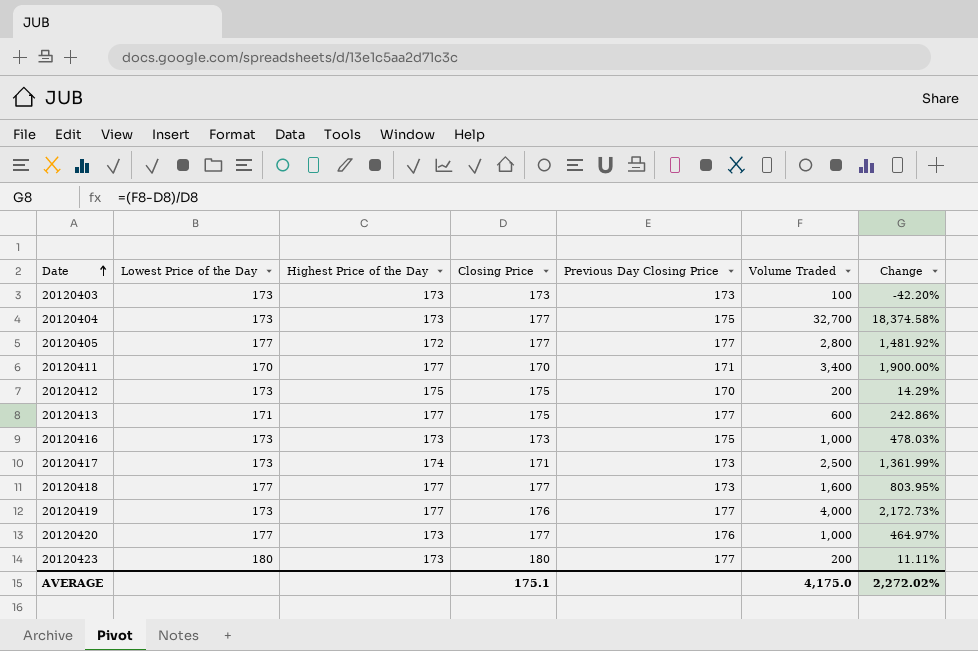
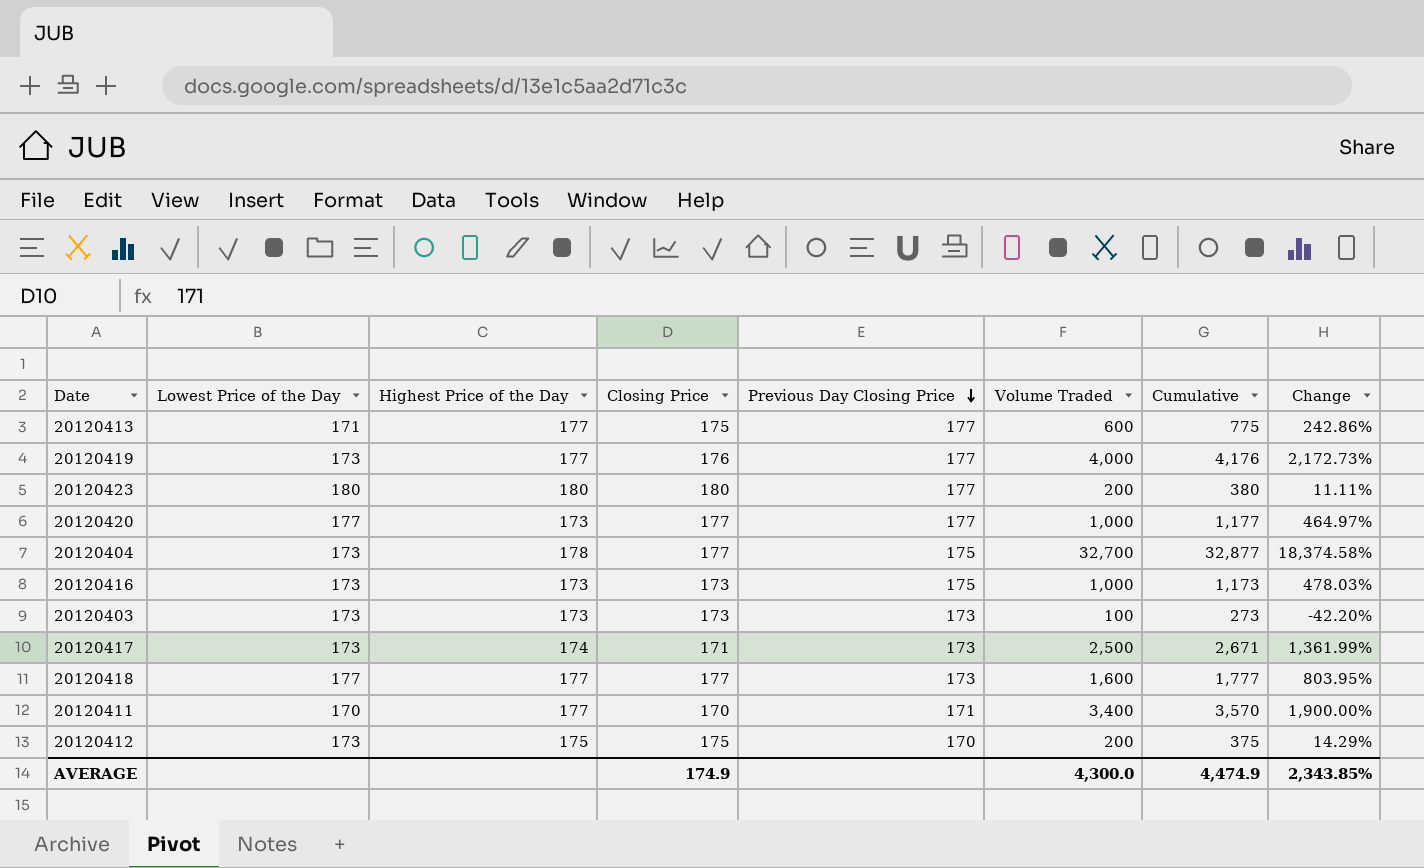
row order: Date ascending -> Previous Day Closing Price descending
column Cumulative | formula: none -> [Closing Price] + [Volume Traded]
row 20120405: 177 | 172 | 177 | 177 | 2,800 | 1,481.92% -> none
20120423 | Highest Price of the Day: 173 -> 180
20120420 | Previous Day Closing Price: 176 -> 177
20120404 | Highest Price of the Day: 173 -> 178
AVERAGE | Closing Price: 175.1 -> 174.9
AVERAGE | Volume Traded: 4,175.0 -> 4,300.0
AVERAGE | Change: 2,272.02% -> 2,343.85%

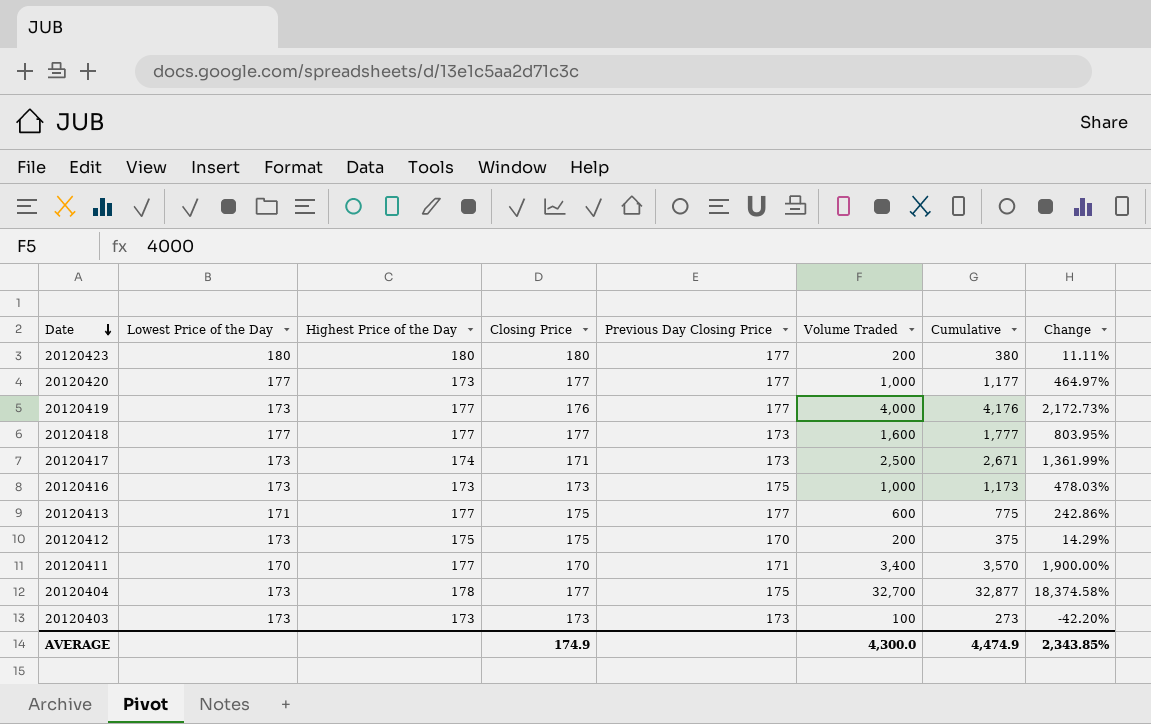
row order: Previous Day Closing Price descending -> Date descending

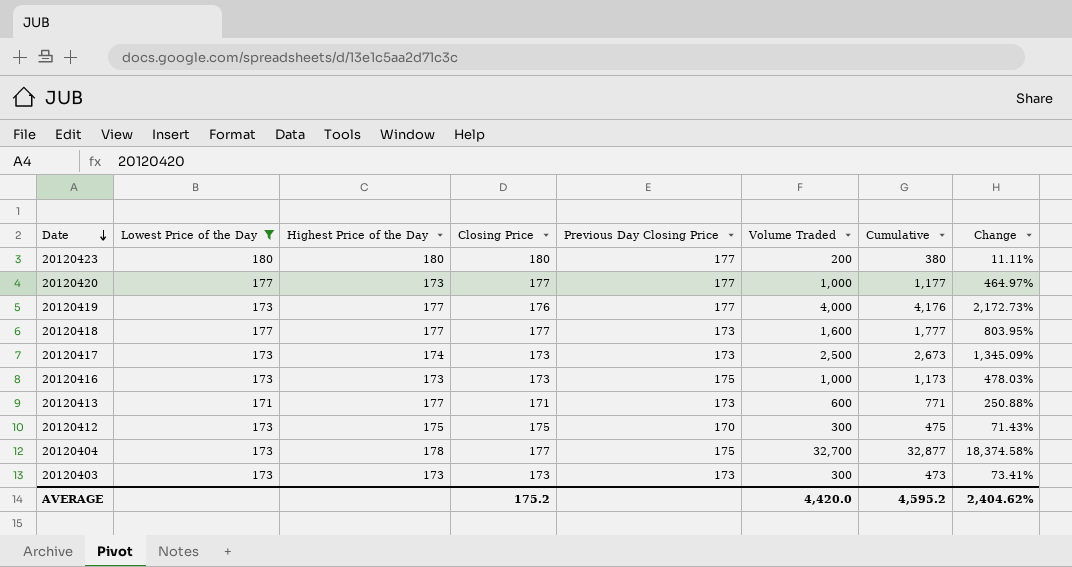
filter: none -> Lowest Price of the Day != 170
20120417 | Closing Price: 171 -> 173
20120417 | Cumulative: 2,671 -> 2,673
20120417 | Change: 1,361.99% -> 1,345.09%
20120413 | Closing Price: 175 -> 171
20120413 | Previous Day Closing Price: 177 -> 173
20120413 | Cumulative: 775 -> 771
20120413 | Change: 242.86% -> 250.88%
20120412 | Volume Traded: 200 -> 300
20120412 | Cumulative: 375 -> 475
20120412 | Change: 14.29% -> 71.43%
20120403 | Volume Traded: 100 -> 300
20120403 | Cumulative: 273 -> 473
20120403 | Change: -42.20% -> 73.41%
AVERAGE | Closing Price: 174.9 -> 175.2
AVERAGE | Volume Traded: 4,300.0 -> 4,420.0
AVERAGE | Cumulative: 4,474.9 -> 4,595.2
AVERAGE | Change: 2,343.85% -> 2,404.62%

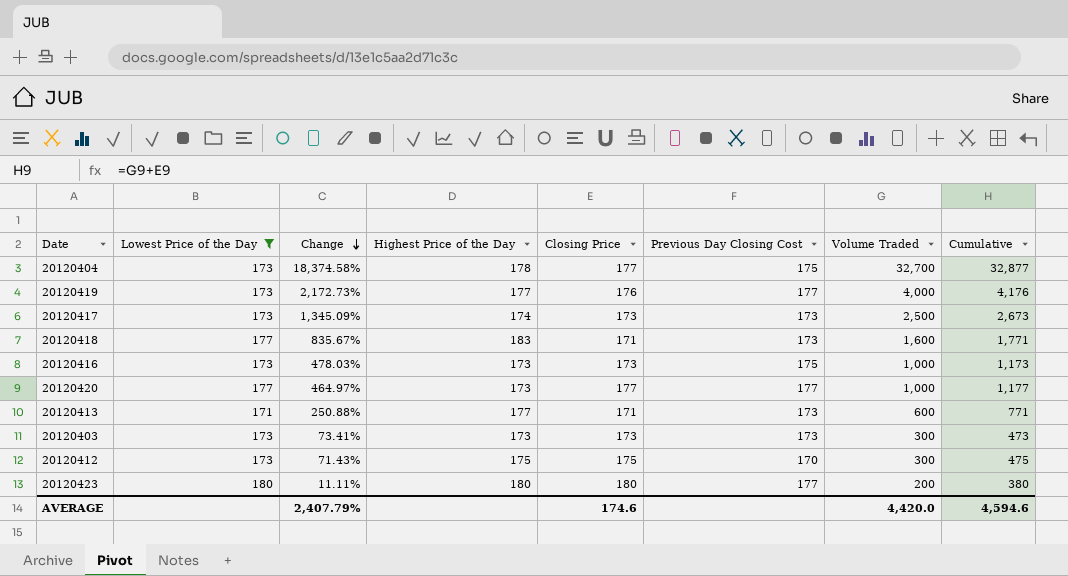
row order: Date descending -> Change descending
column Change | position: 8 -> 3
column name: Previous Day Closing Price -> Previous Day Closing Cost
20120418 | Change: 803.95% -> 835.67%
20120418 | Highest Price of the Day: 177 -> 183
20120418 | Closing Price: 177 -> 171
20120418 | Cumulative: 1,777 -> 1,771
AVERAGE | Change: 2,404.62% -> 2,407.79%
AVERAGE | Closing Price: 175.2 -> 174.6
AVERAGE | Cumulative: 4,595.2 -> 4,594.6

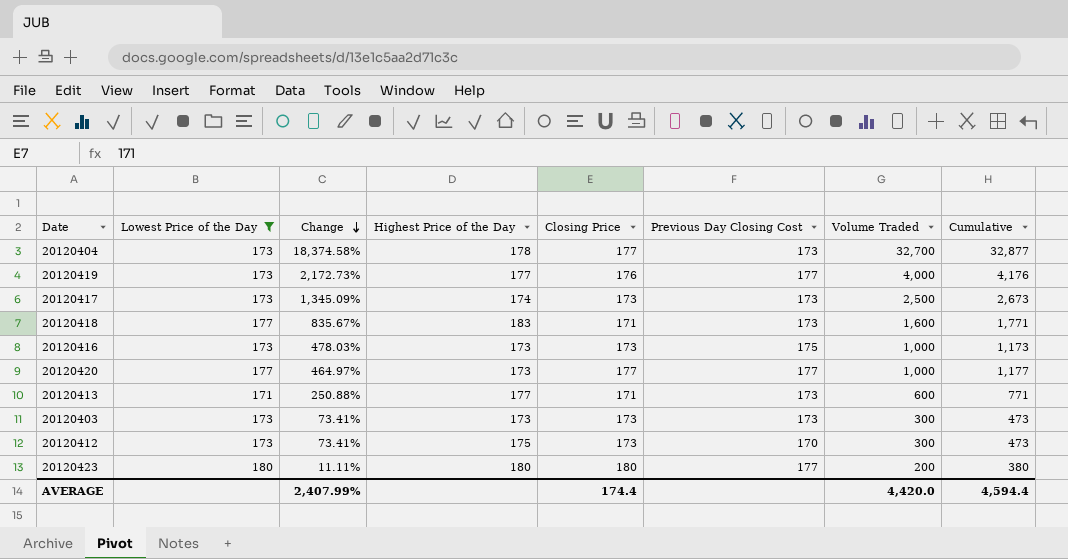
20120404 | Previous Day Closing Cost: 175 -> 173
20120412 | Change: 71.43% -> 73.41%
20120412 | Closing Price: 175 -> 173
20120412 | Cumulative: 475 -> 473
AVERAGE | Change: 2,407.79% -> 2,407.99%
AVERAGE | Closing Price: 174.6 -> 174.4
AVERAGE | Cumulative: 4,594.6 -> 4,594.4

